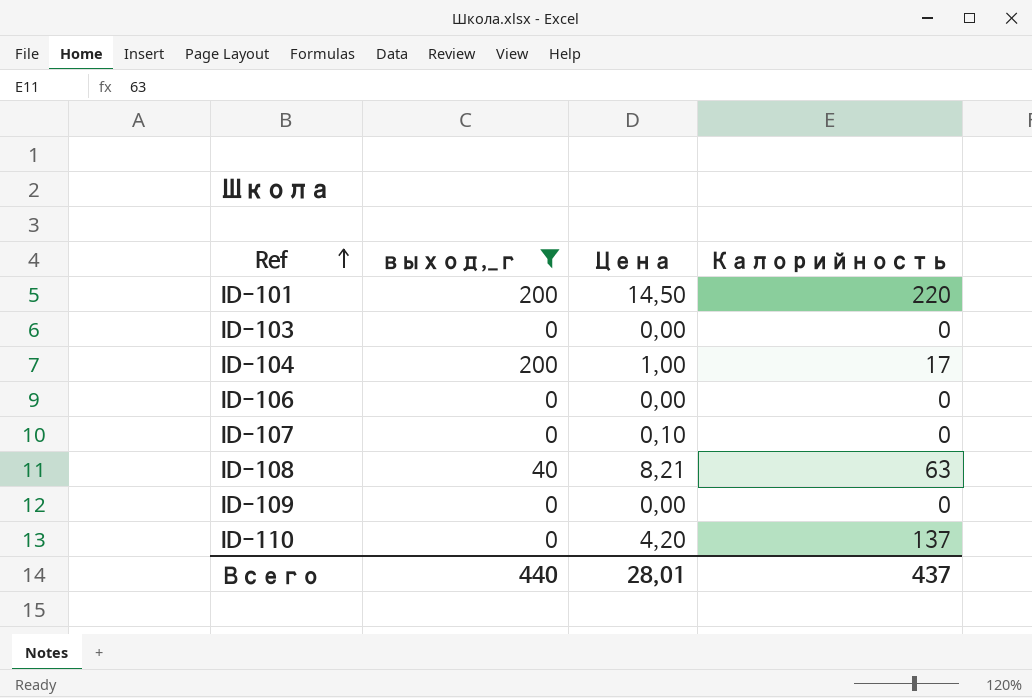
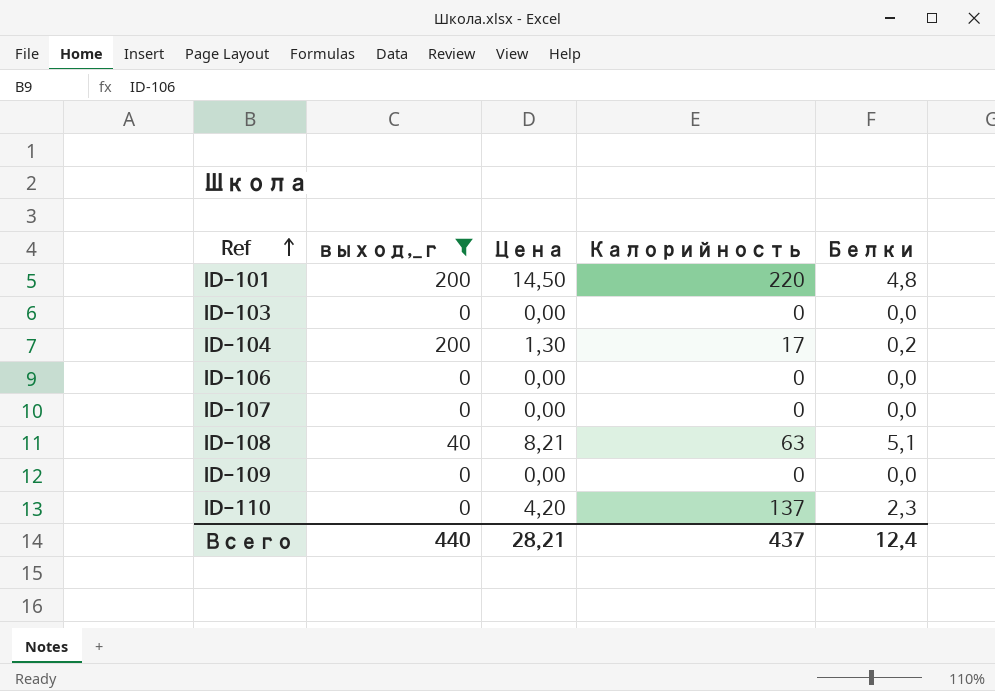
column Белки | position: none -> 5
ID-104 | Цена: 1,00 -> 1,30
ID-107 | Цена: 0,10 -> 0,00
Всего | Цена: 28,01 -> 28,21

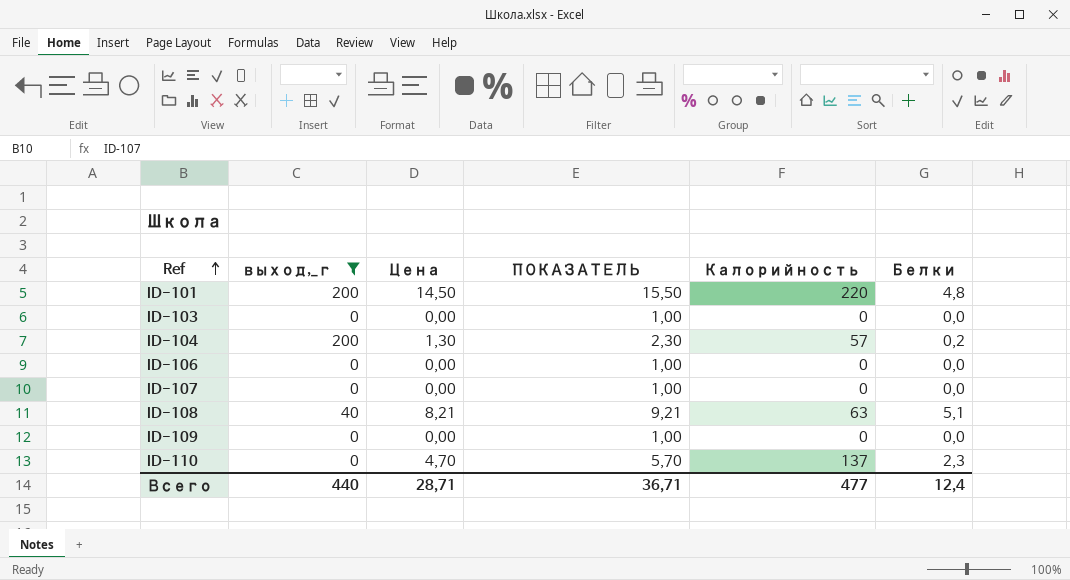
column ПОКАЗАТЕЛЬ | formula: none -> [Цена] + 1
ID-104 | Калорийность: 17 -> 57
ID-110 | Цена: 4,20 -> 4,70
Всего | Цена: 28,21 -> 28,71
Всего | Калорийность: 437 -> 477

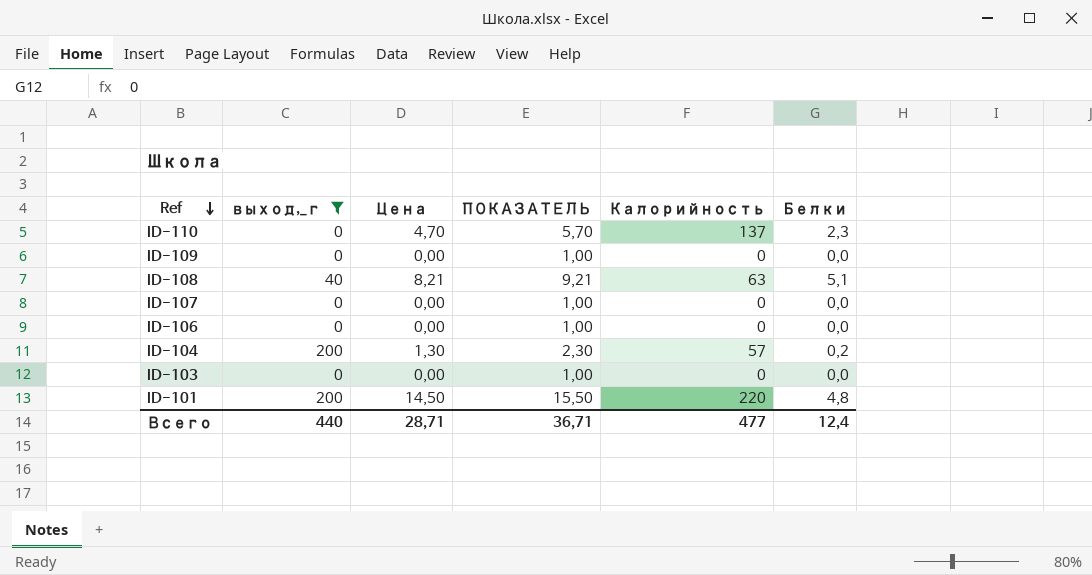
row order: Ref ascending -> Ref descending

